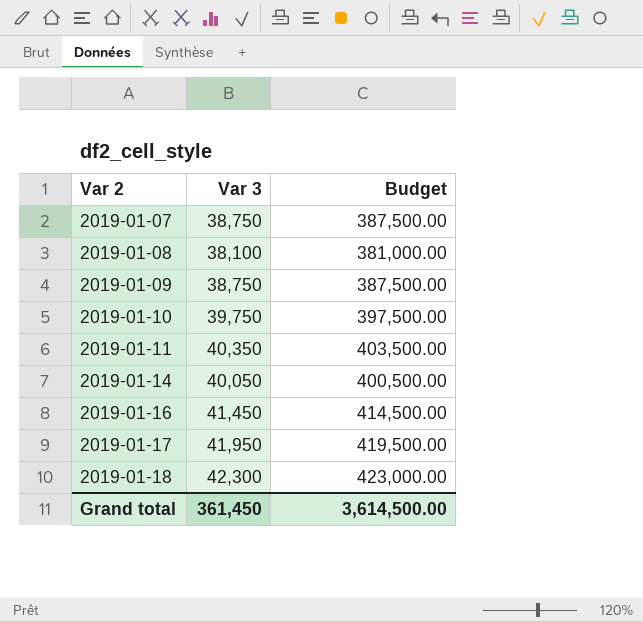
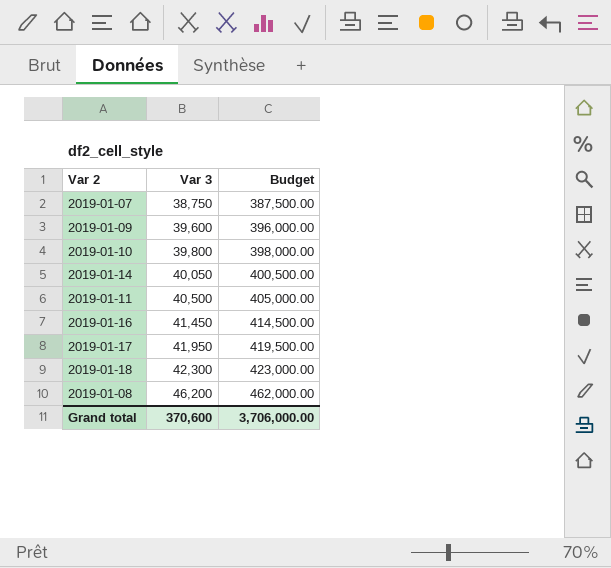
row order: Var 2 ascending -> Var 3 ascending
2019-01-09 | Var 3: 38,750 -> 39,600
2019-01-09 | Budget: 387,500.00 -> 396,000.00
2019-01-10 | Var 3: 39,750 -> 39,800
2019-01-10 | Budget: 397,500.00 -> 398,000.00
2019-01-11 | Var 3: 40,350 -> 40,500
2019-01-11 | Budget: 403,500.00 -> 405,000.00
2019-01-08 | Var 3: 38,100 -> 46,200
2019-01-08 | Budget: 381,000.00 -> 462,000.00
Grand total | Var 3: 361,450 -> 370,600
Grand total | Budget: 3,614,500.00 -> 3,706,000.00

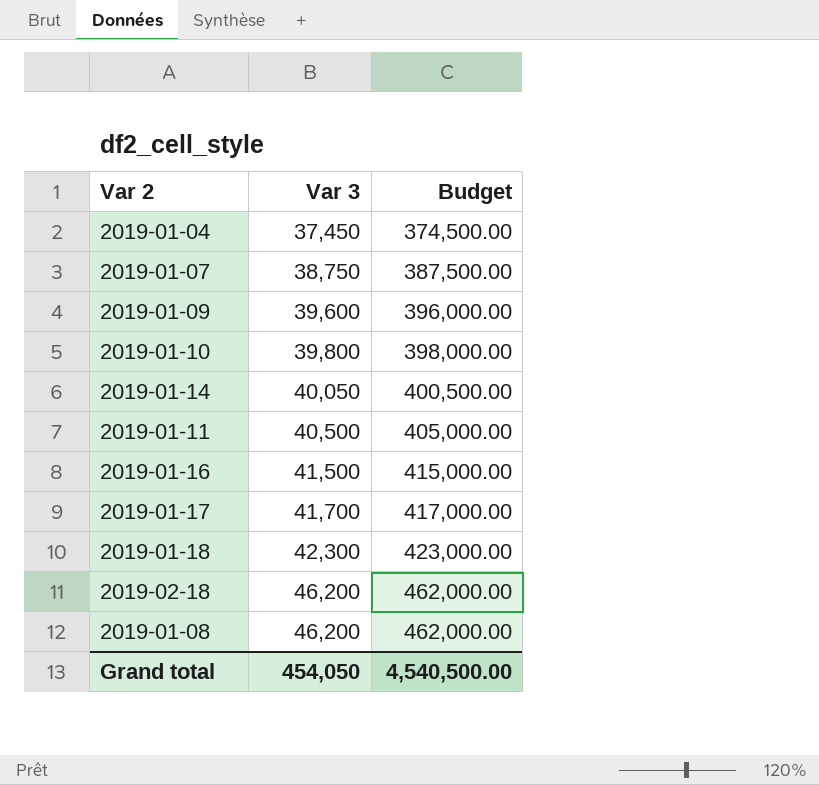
row 2019-01-04: none -> 37,450 | 374,500.00
2019-01-16 | Var 3: 41,450 -> 41,500
2019-01-16 | Budget: 414,500.00 -> 415,000.00
2019-01-17 | Var 3: 41,950 -> 41,700
2019-01-17 | Budget: 419,500.00 -> 417,000.00
row 2019-02-18: none -> 46,200 | 462,000.00
Grand total | Var 3: 370,600 -> 454,050
Grand total | Budget: 3,706,000.00 -> 4,540,500.00

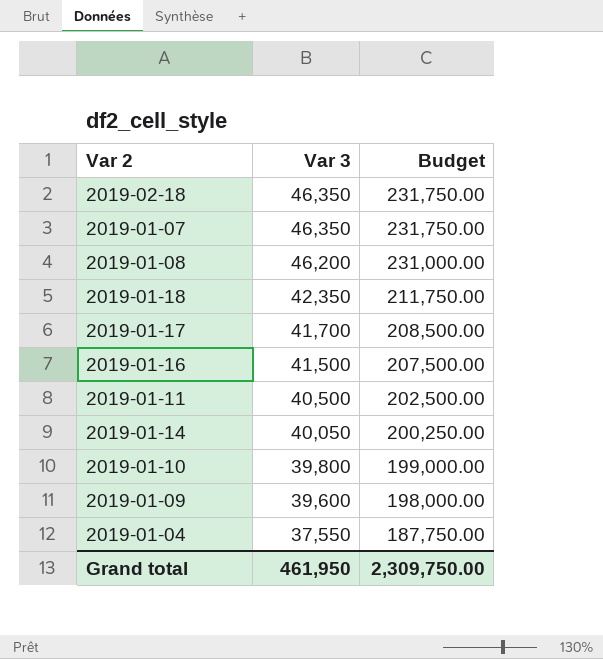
row order: Var 3 ascending -> Var 3 descending
column Budget | formula: [Var 3] * 10 -> [Var 3] * 5
2019-02-18 | Var 3: 46,200 -> 46,350
2019-01-07 | Var 3: 38,750 -> 46,350
2019-01-18 | Var 3: 42,300 -> 42,350
2019-01-04 | Var 3: 37,450 -> 37,550
Grand total | Var 3: 454,050 -> 461,950
Grand total | Budget: 4,540,500.00 -> 2,309,750.00

